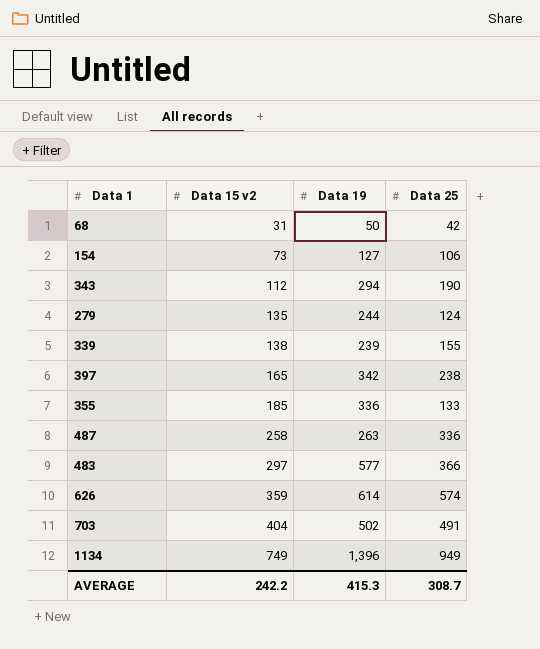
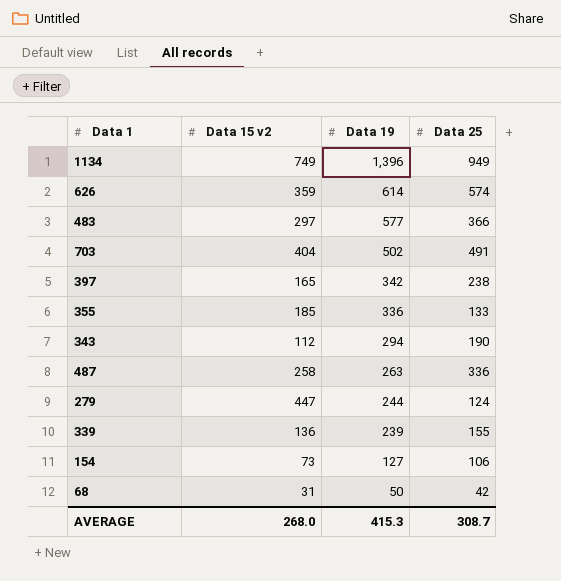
row order: Data 15 v2 ascending -> Data 19 descending
279 | Data 15 v2: 135 -> 447
339 | Data 15 v2: 138 -> 136
AVERAGE | Data 15 v2: 242.2 -> 268.0

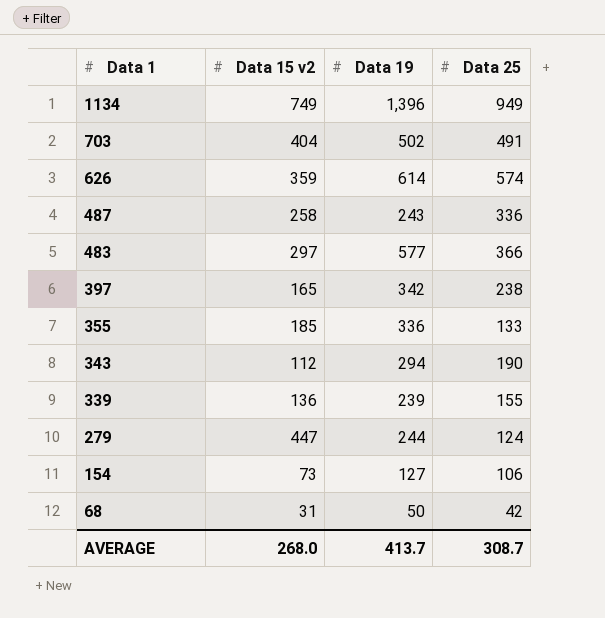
row order: Data 19 descending -> Data 1 descending
487 | Data 19: 263 -> 243
AVERAGE | Data 19: 415.3 -> 413.7

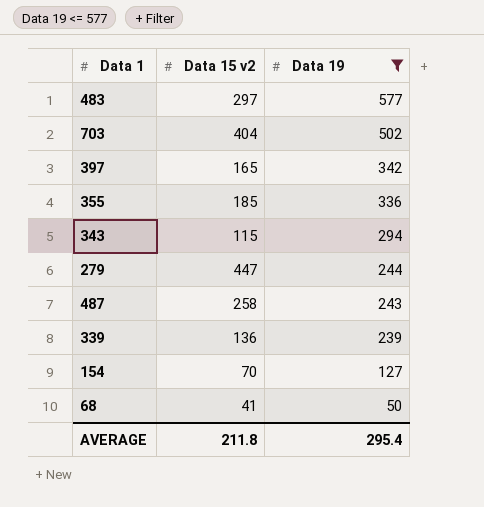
filter: none -> Data 19 <= 577
row order: Data 1 descending -> Data 19 descending
column Data 25 | position: 4 -> none
343 | Data 15 v2: 112 -> 115
154 | Data 15 v2: 73 -> 70
68 | Data 15 v2: 31 -> 41
AVERAGE | Data 15 v2: 268.0 -> 211.8
AVERAGE | Data 19: 413.7 -> 295.4

